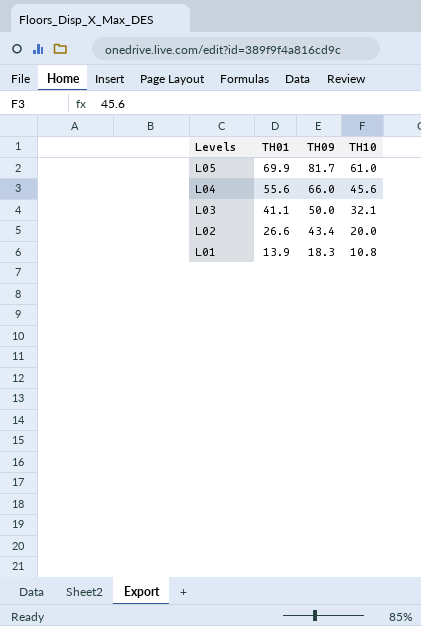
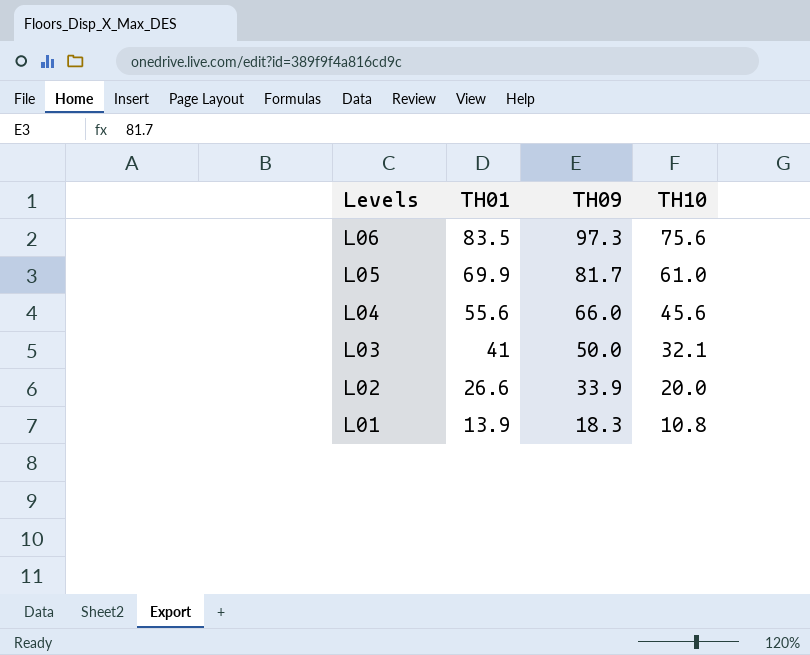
row L06: none -> 83.5 | 97.3 | 75.6
L03 | TH01: 41.1 -> 41
L02 | TH09: 43.4 -> 33.9

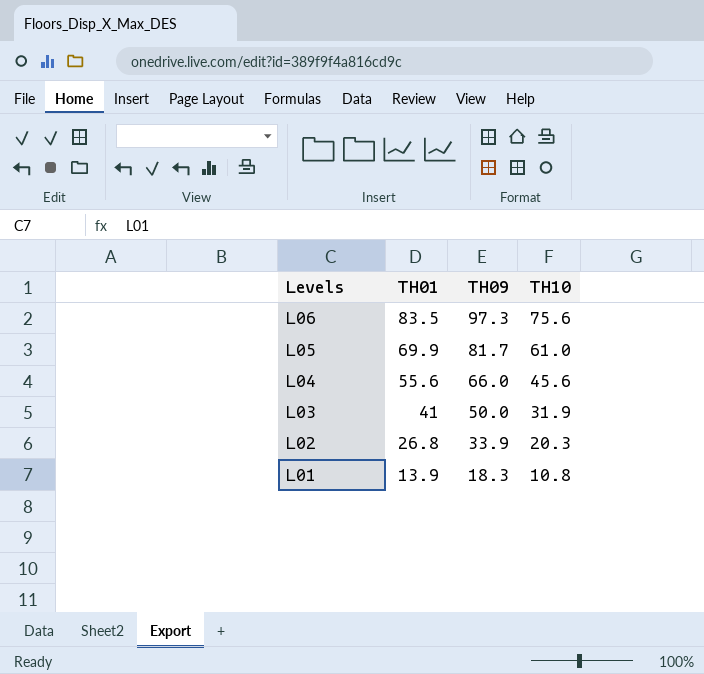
L03 | TH10: 32.1 -> 31.9
L02 | TH01: 26.6 -> 26.8
L02 | TH10: 20.0 -> 20.3

